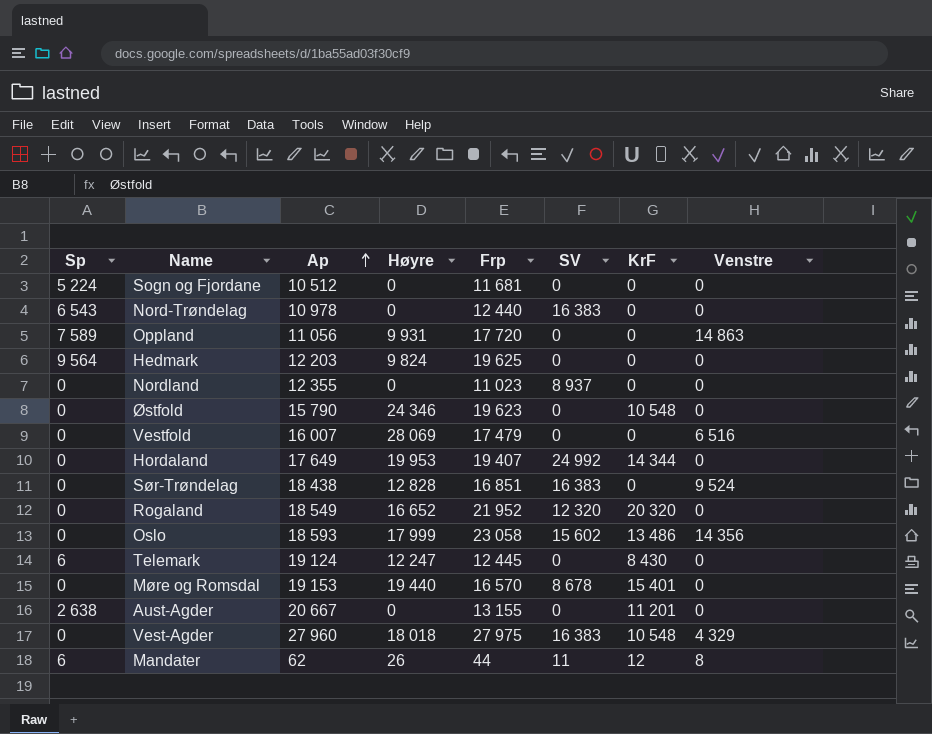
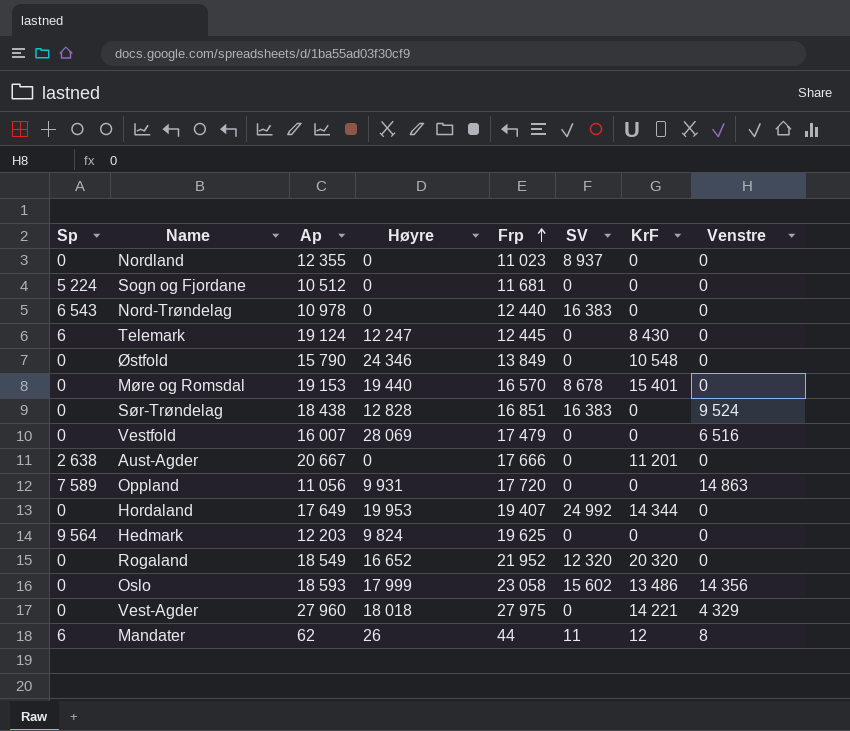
row order: Ap ascending -> Frp ascending
Østfold | Frp: 19 623 -> 13 849
Aust-Agder | Frp: 13 155 -> 17 666
Vest-Agder | SV: 16 383 -> 0
Vest-Agder | KrF: 10 548 -> 14 221

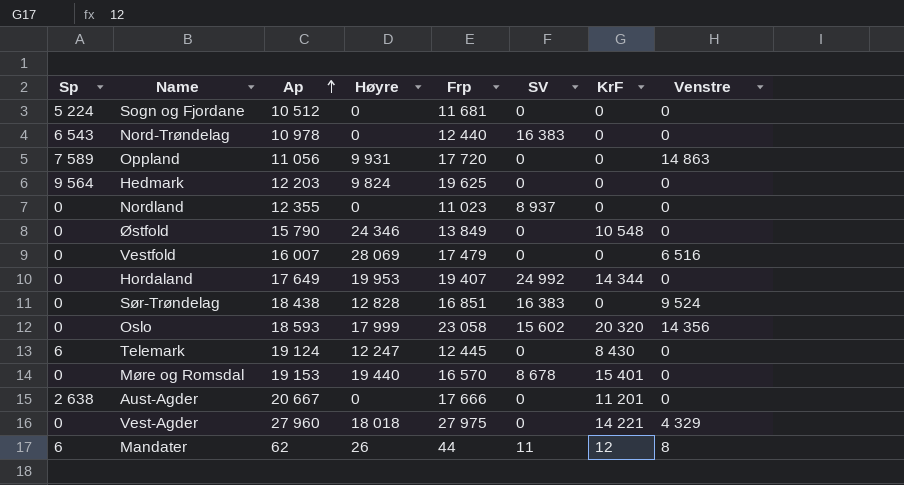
row order: Frp ascending -> Ap ascending
row Rogaland: 0 | 18 549 | 16 652 | 21 952 | 12 320 | 20 320 | 0 -> none
Oslo | KrF: 13 486 -> 20 320

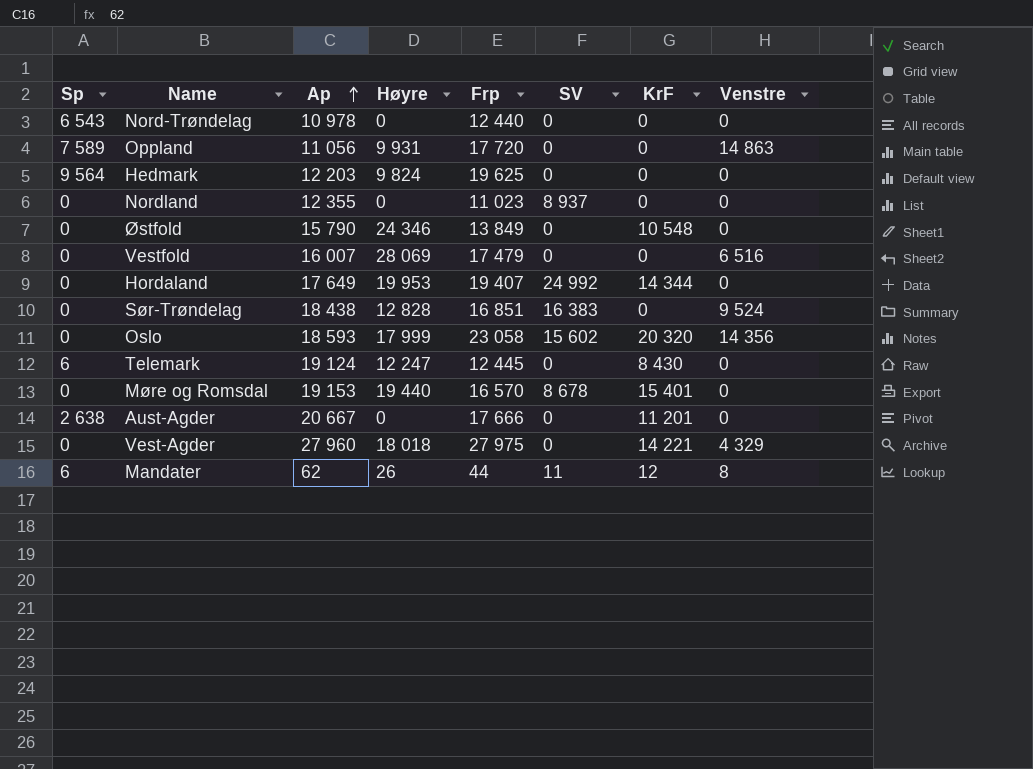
row Sogn og Fjordane: 5 224 | 10 512 | 0 | 11 681 | 0 | 0 | 0 -> none
Nord-Trøndelag | SV: 16 383 -> 0

